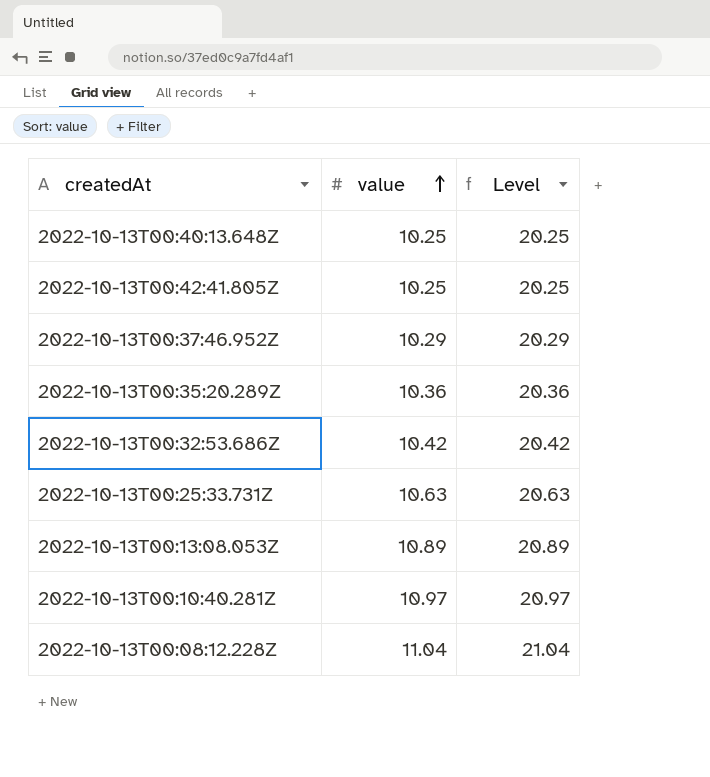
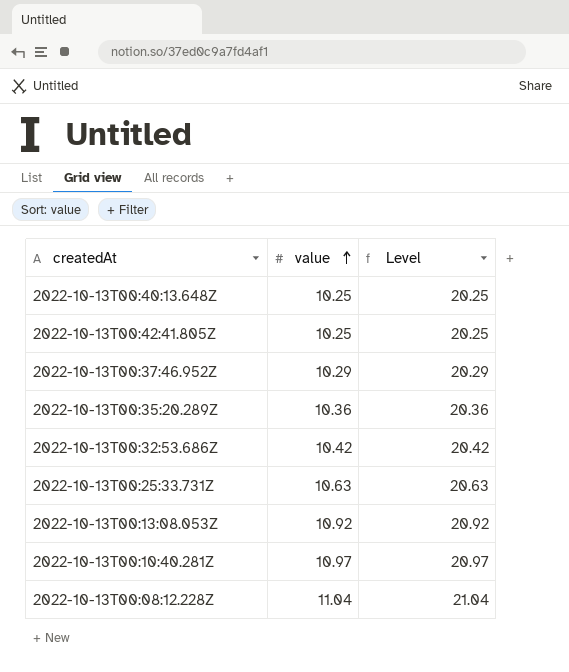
2022-10-13T00:13:08.053Z | value: 10.89 -> 10.92
2022-10-13T00:13:08.053Z | Level: 20.89 -> 20.92

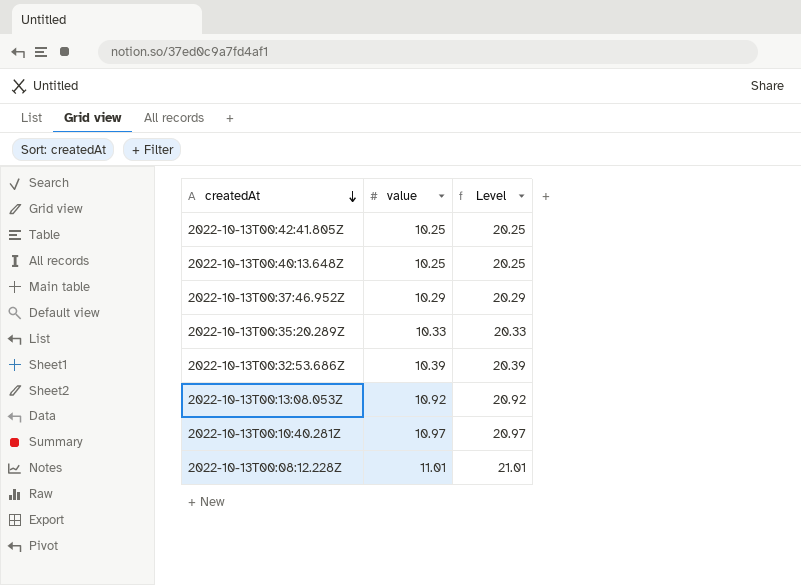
row order: value ascending -> createdAt descending
row 2022-10-13T00:25:33.731Z: 10.63 | 20.63 -> none
2022-10-13T00:35:20.289Z | value: 10.36 -> 10.33
2022-10-13T00:35:20.289Z | Level: 20.36 -> 20.33
2022-10-13T00:32:53.686Z | value: 10.42 -> 10.39
2022-10-13T00:32:53.686Z | Level: 20.42 -> 20.39
2022-10-13T00:08:12.228Z | value: 11.04 -> 11.01
2022-10-13T00:08:12.228Z | Level: 21.04 -> 21.01

